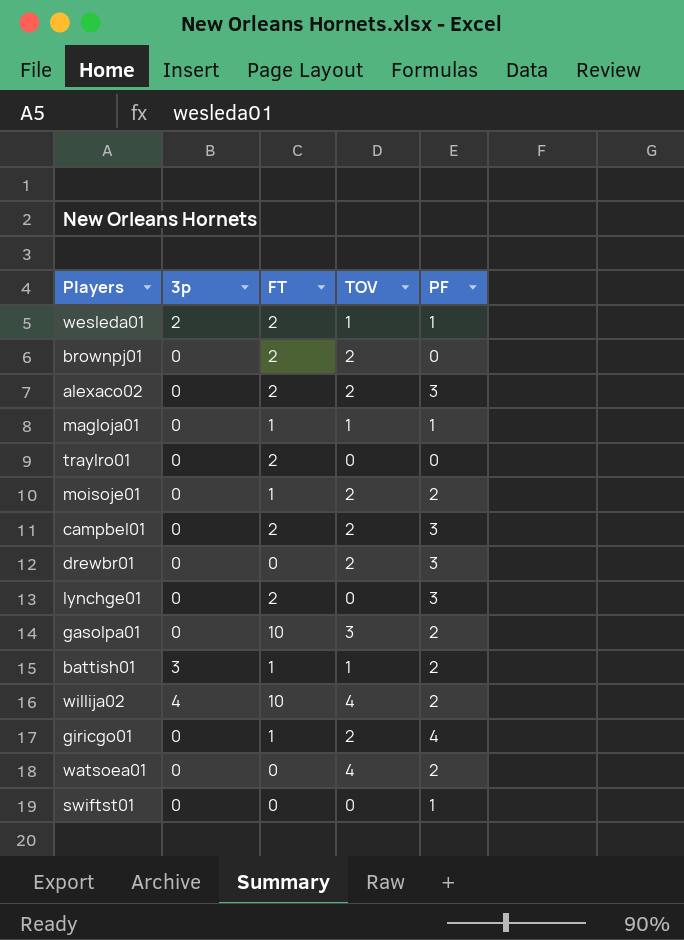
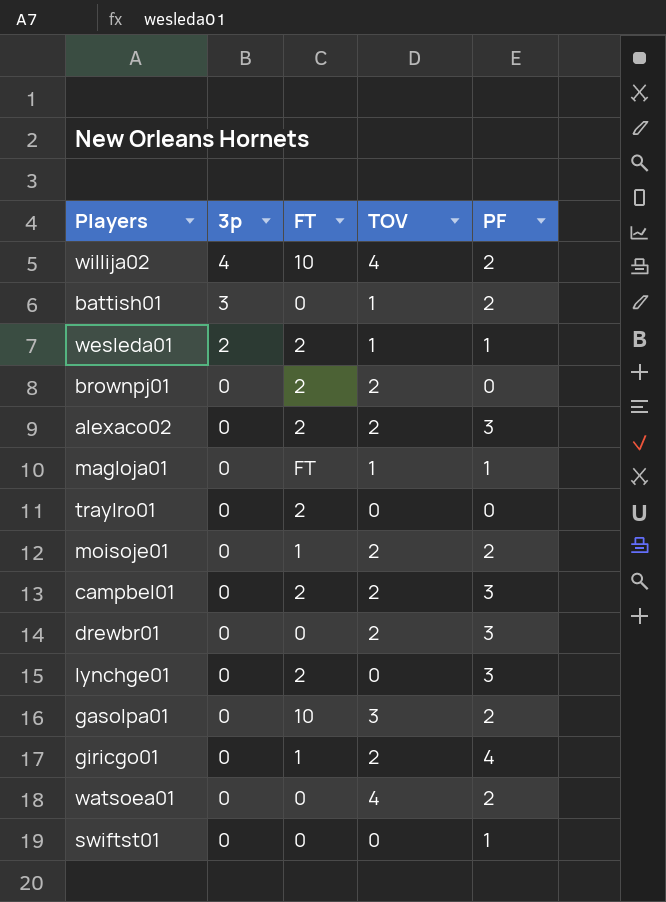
row order: none -> 3p descending
battish01 | FT: 1 -> 0
magloja01 | FT: 1 -> FT

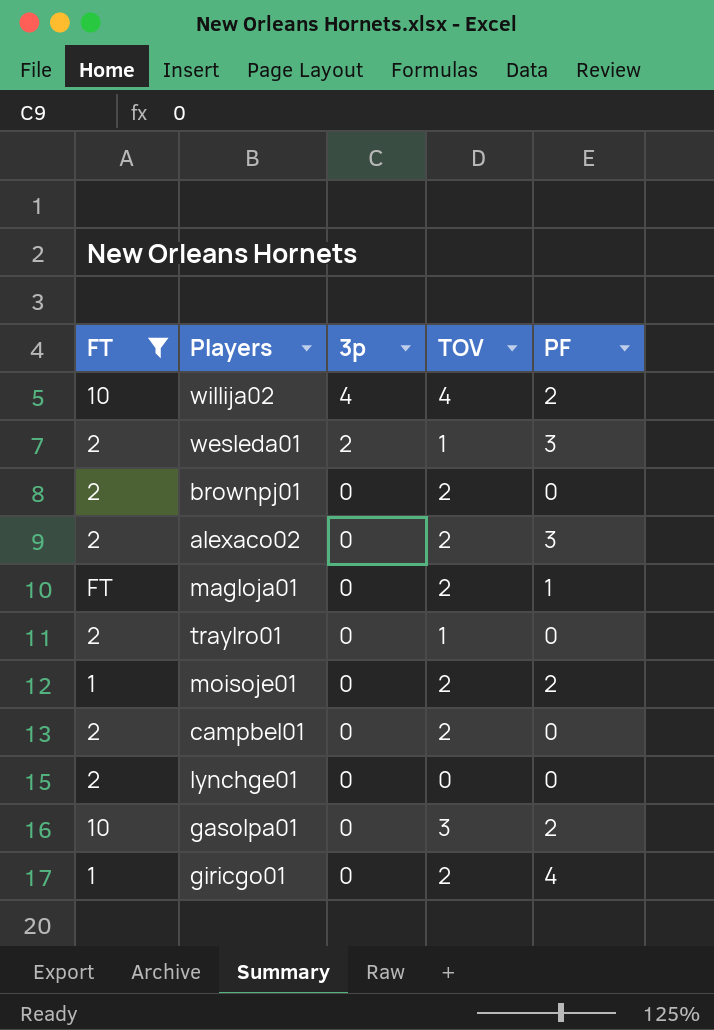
filter: none -> FT != 0
column FT | position: 3 -> 1
wesleda01 | PF: 1 -> 3
magloja01 | TOV: 1 -> 2
traylro01 | TOV: 0 -> 1
campbel01 | PF: 3 -> 0
lynchge01 | PF: 3 -> 0

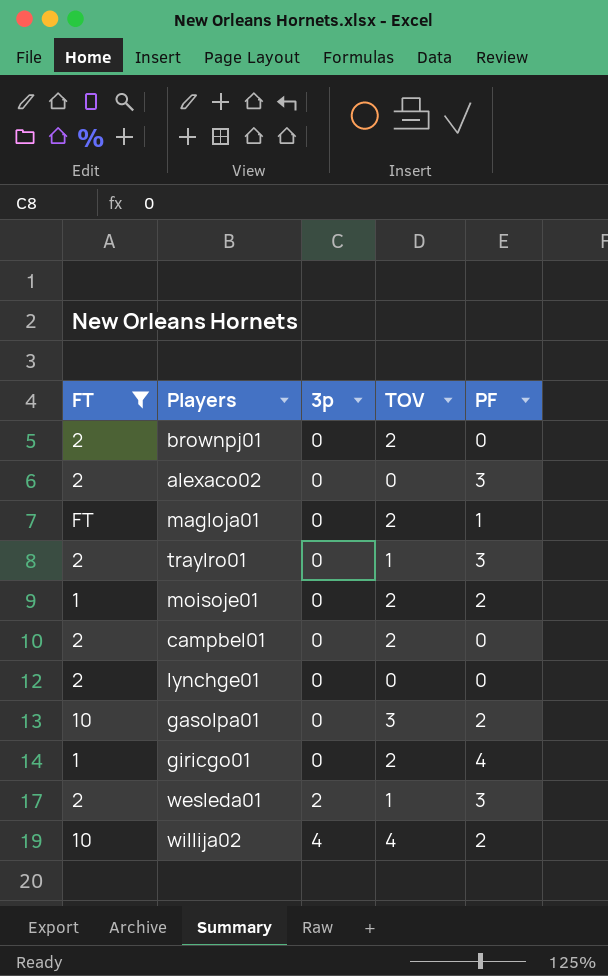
row order: 3p descending -> 3p ascending
alexaco02 | TOV: 2 -> 0
traylro01 | PF: 0 -> 3

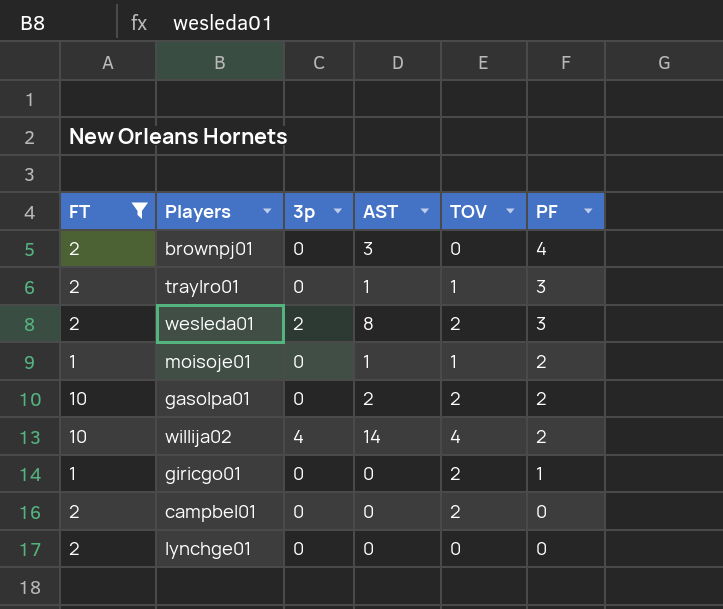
row order: 3p ascending -> PF descending
column AST | position: none -> 4
row alexaco02: 2 | 0 | 0 | 3 -> none
row magloja01: FT | 0 | 2 | 1 -> none
brownpj01 | TOV: 2 -> 0
brownpj01 | PF: 0 -> 4
wesleda01 | TOV: 1 -> 2
moisoje01 | TOV: 2 -> 1
gasolpa01 | TOV: 3 -> 2
giricgo01 | PF: 4 -> 1

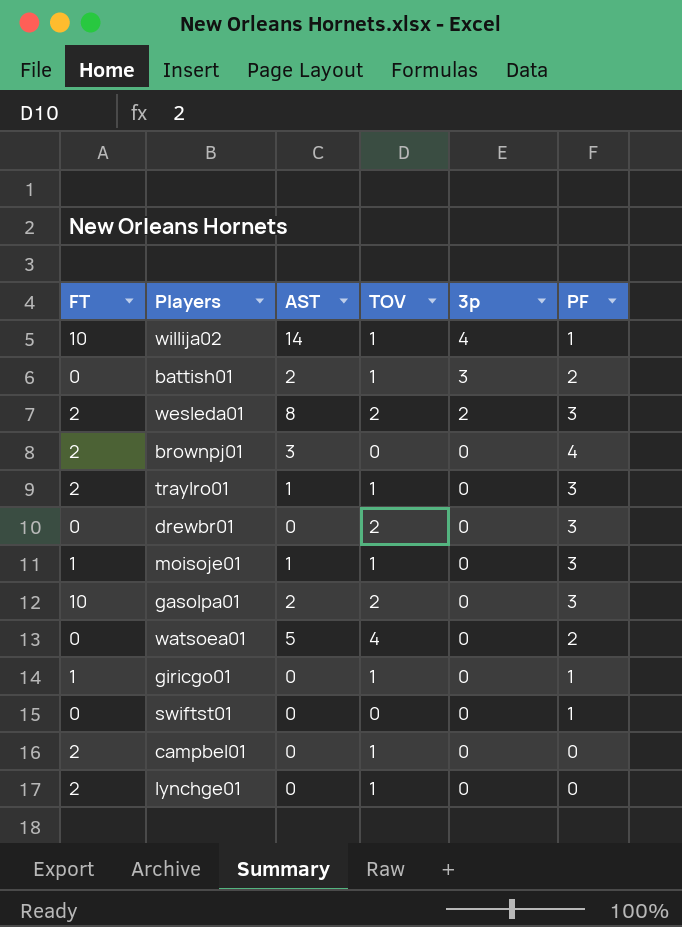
filter: FT != 0 -> none
row order: PF descending -> 3p descending
column 3p | position: 3 -> 5
willija02 | TOV: 4 -> 1
willija02 | PF: 2 -> 1
moisoje01 | PF: 2 -> 3
gasolpa01 | PF: 2 -> 3
giricgo01 | TOV: 2 -> 1
campbel01 | TOV: 2 -> 1
lynchge01 | TOV: 0 -> 1

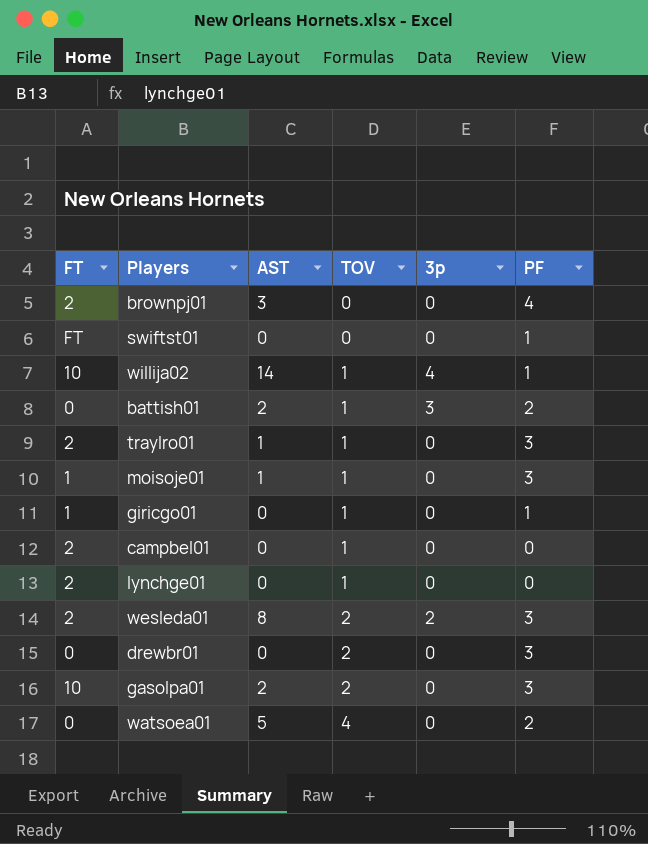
row order: 3p descending -> TOV ascending
swiftst01 | FT: 0 -> FT

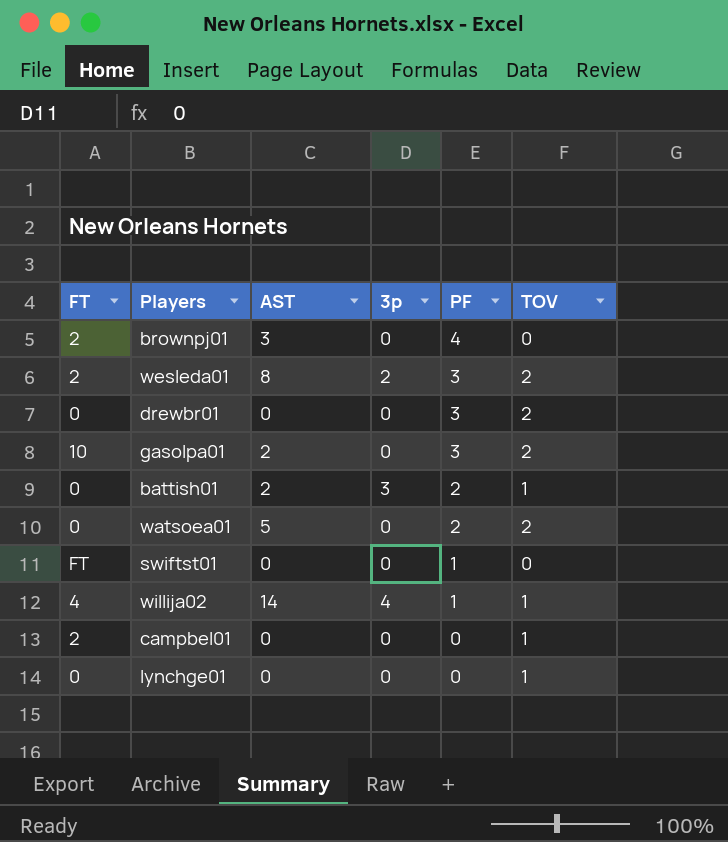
row order: TOV ascending -> PF descending
column TOV | position: 4 -> 6
row traylro01: 2 | 1 | 1 | 0 | 3 -> none
row moisoje01: 1 | 1 | 1 | 0 | 3 -> none
row giricgo01: 1 | 0 | 1 | 0 | 1 -> none
watsoea01 | TOV: 4 -> 2
willija02 | FT: 10 -> 4
lynchge01 | FT: 2 -> 0

